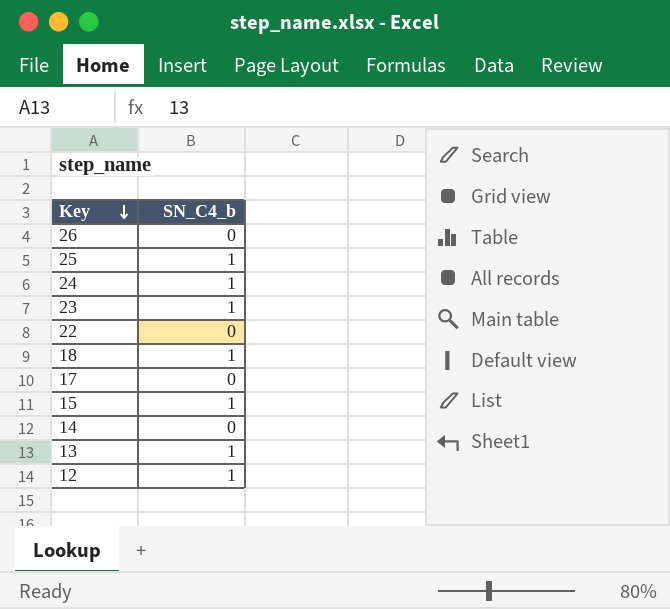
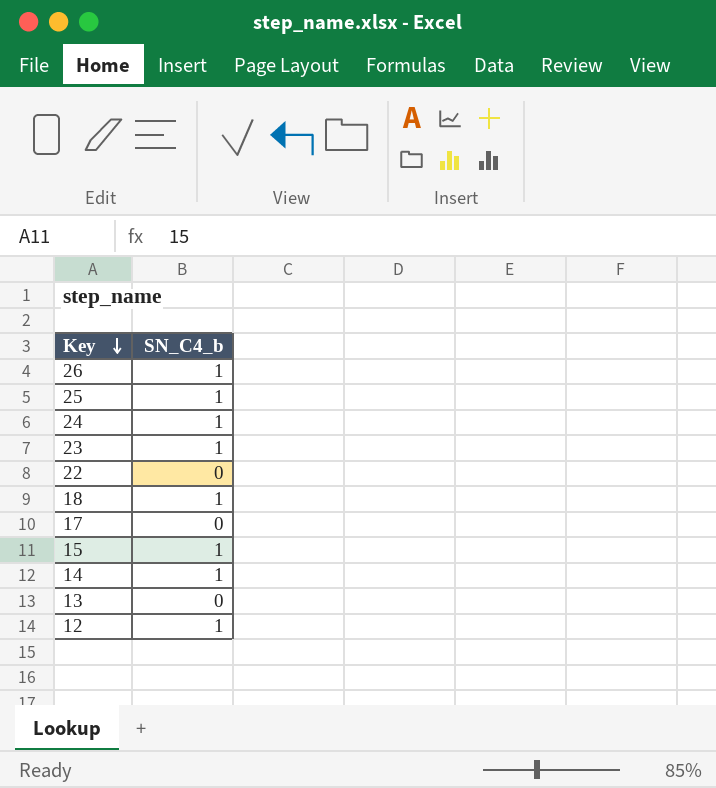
26 | SN_C4_b: 0 -> 1
14 | SN_C4_b: 0 -> 1
13 | SN_C4_b: 1 -> 0

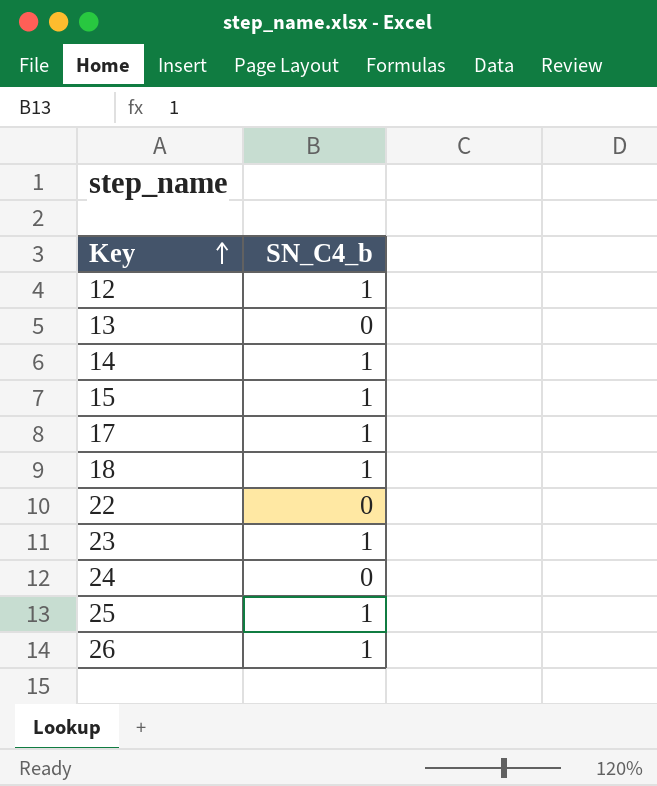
row order: Key descending -> Key ascending
17 | SN_C4_b: 0 -> 1
24 | SN_C4_b: 1 -> 0

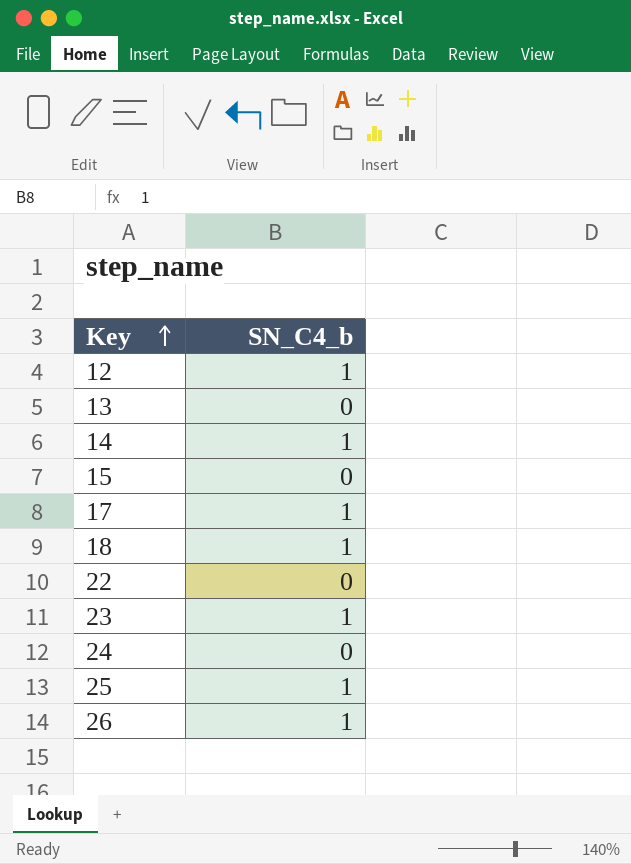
15 | SN_C4_b: 1 -> 0

